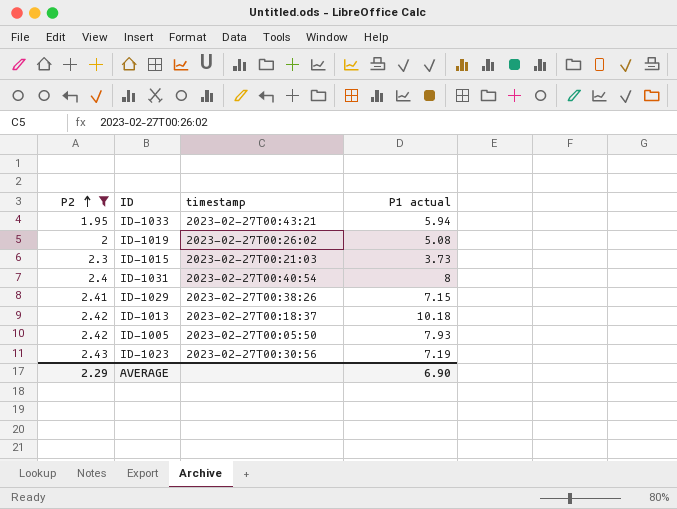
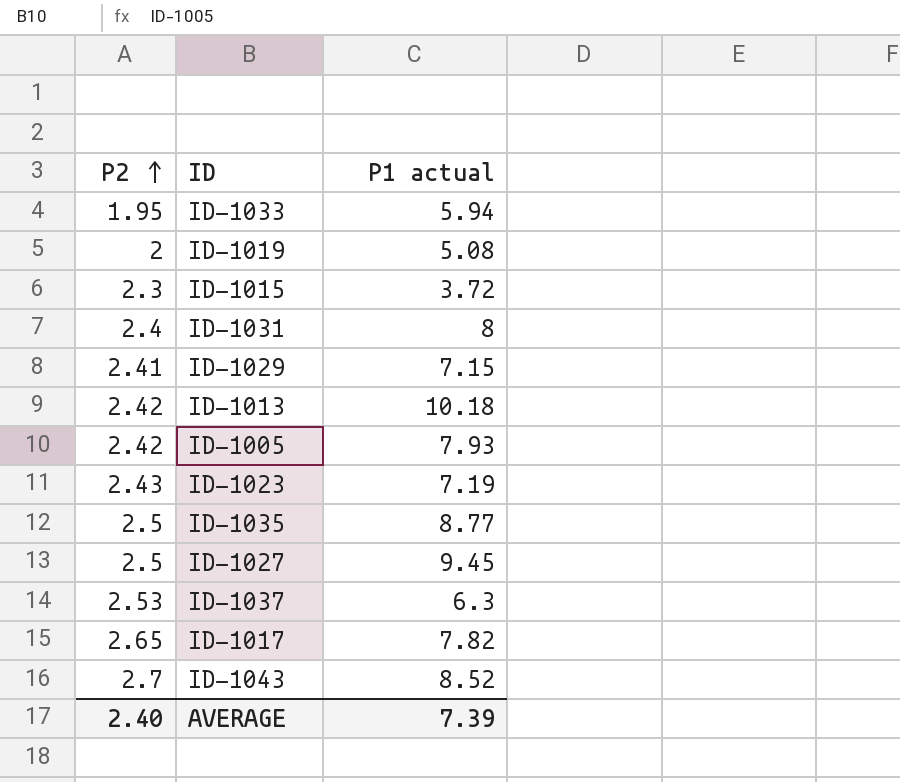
filter: P2 <= 2.43 -> none
column timestamp | position: 3 -> none
ID-1015 | P1 actual: 3.73 -> 3.72
AVERAGE | P2: 2.29 -> 2.40
AVERAGE | P1 actual: 6.90 -> 7.39

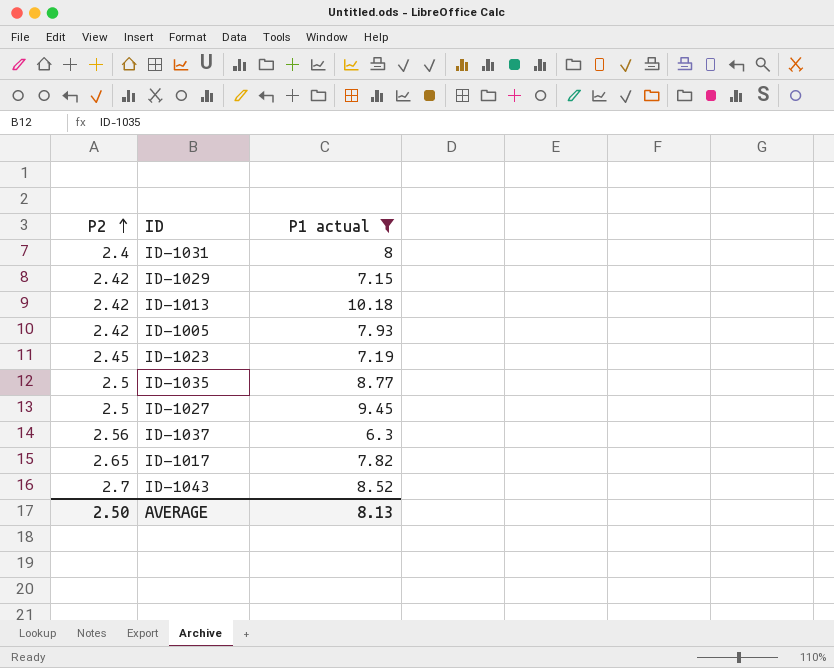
filter: none -> P1 actual >= 6.3
ID-1029 | P2: 2.41 -> 2.42
ID-1023 | P2: 2.43 -> 2.45
ID-1037 | P2: 2.53 -> 2.56
AVERAGE | P2: 2.40 -> 2.50
AVERAGE | P1 actual: 7.39 -> 8.13

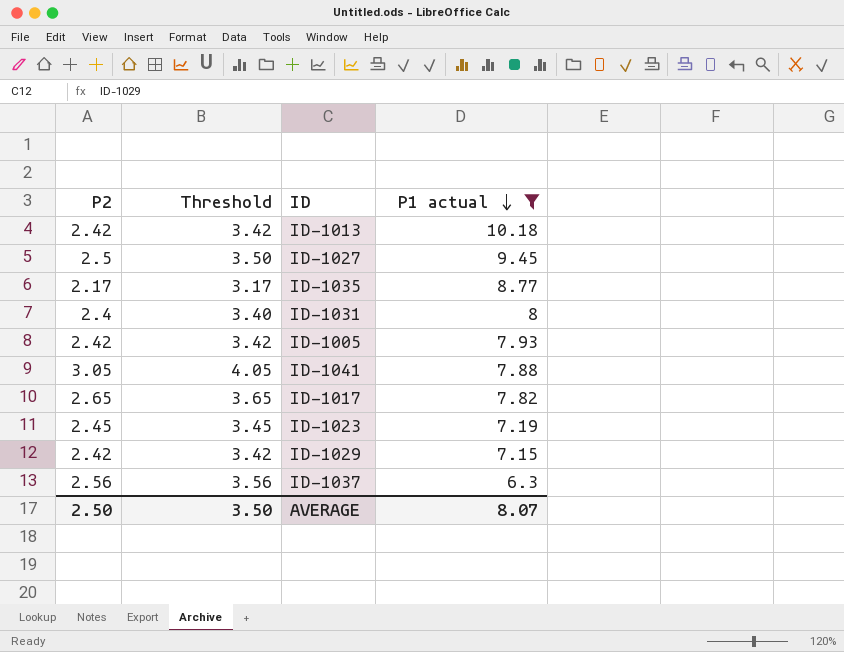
row order: P2 ascending -> P1 actual descending
column Threshold | formula: none -> [P2] + 1
row ID-1043: 2.7 | 8.52 -> none
ID-1035 | P2: 2.5 -> 2.17
row ID-1041: none -> 3.05 | 4.05 | 7.88
AVERAGE | P1 actual: 8.13 -> 8.07

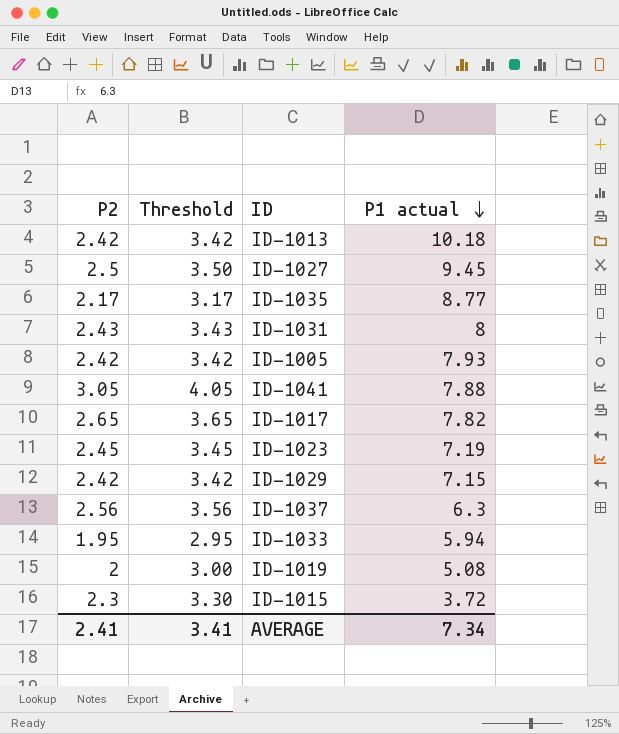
filter: P1 actual >= 6.3 -> none
ID-1031 | P2: 2.4 -> 2.43
ID-1031 | Threshold: 3.40 -> 3.43
AVERAGE | P2: 2.50 -> 2.41
AVERAGE | Threshold: 3.50 -> 3.41
AVERAGE | P1 actual: 8.07 -> 7.34

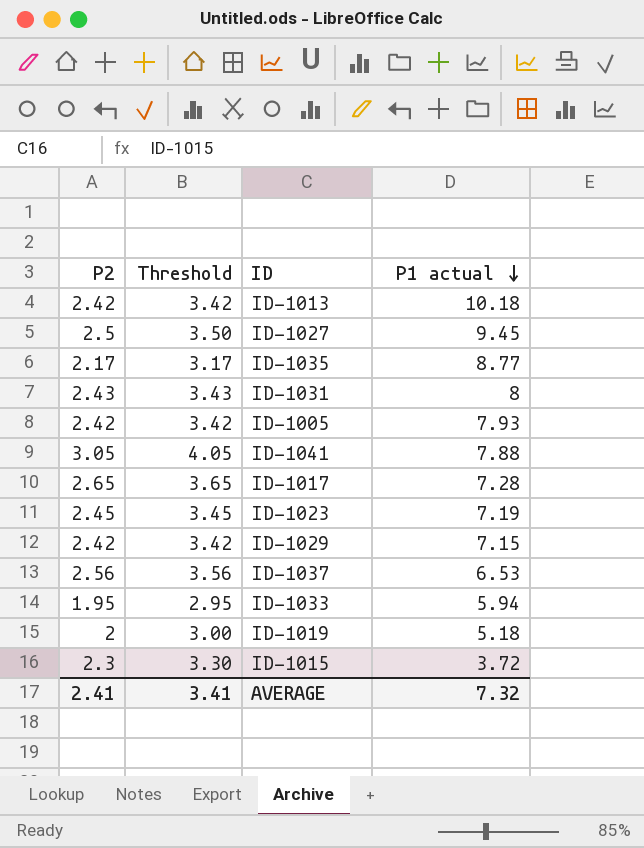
ID-1017 | P1 actual: 7.82 -> 7.28
ID-1037 | P1 actual: 6.3 -> 6.53
ID-1019 | P1 actual: 5.08 -> 5.18
AVERAGE | P1 actual: 7.34 -> 7.32

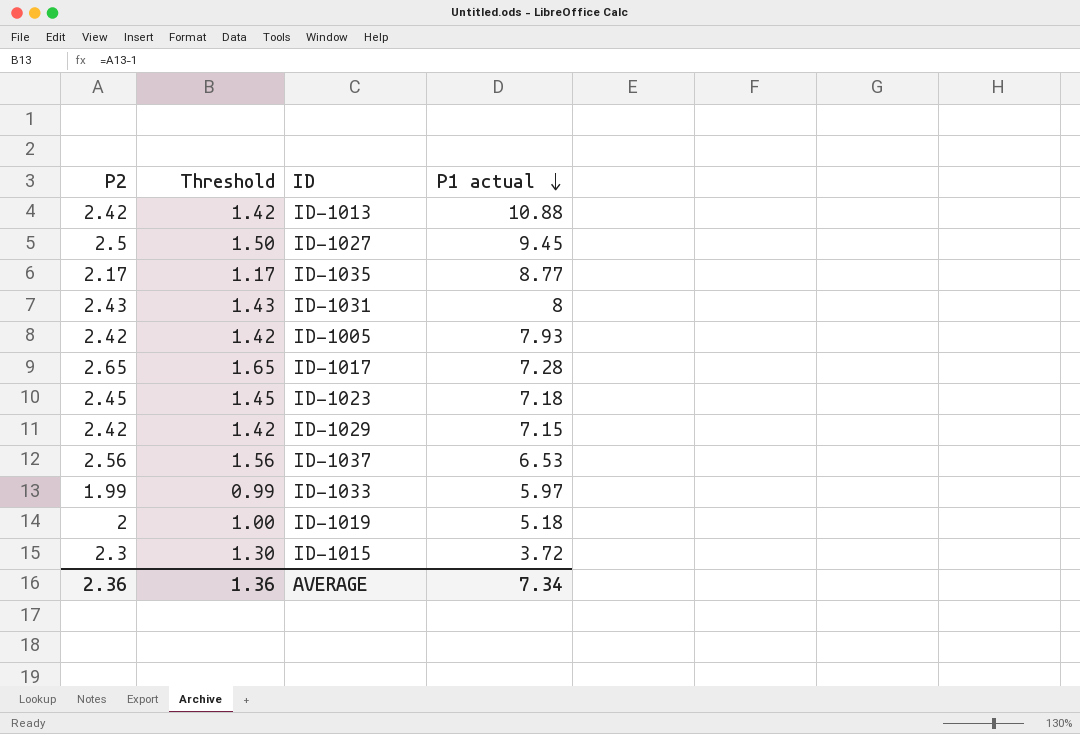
column Threshold | formula: [P2] + 1 -> [P2] - 1
row ID-1041: 3.05 | 4.05 | 7.88 -> none
ID-1013 | P1 actual: 10.18 -> 10.88
ID-1023 | P1 actual: 7.19 -> 7.18
ID-1033 | P2: 1.95 -> 1.99
ID-1033 | P1 actual: 5.94 -> 5.97
AVERAGE | P2: 2.41 -> 2.36
AVERAGE | Threshold: 3.41 -> 1.36
AVERAGE | P1 actual: 7.32 -> 7.34

